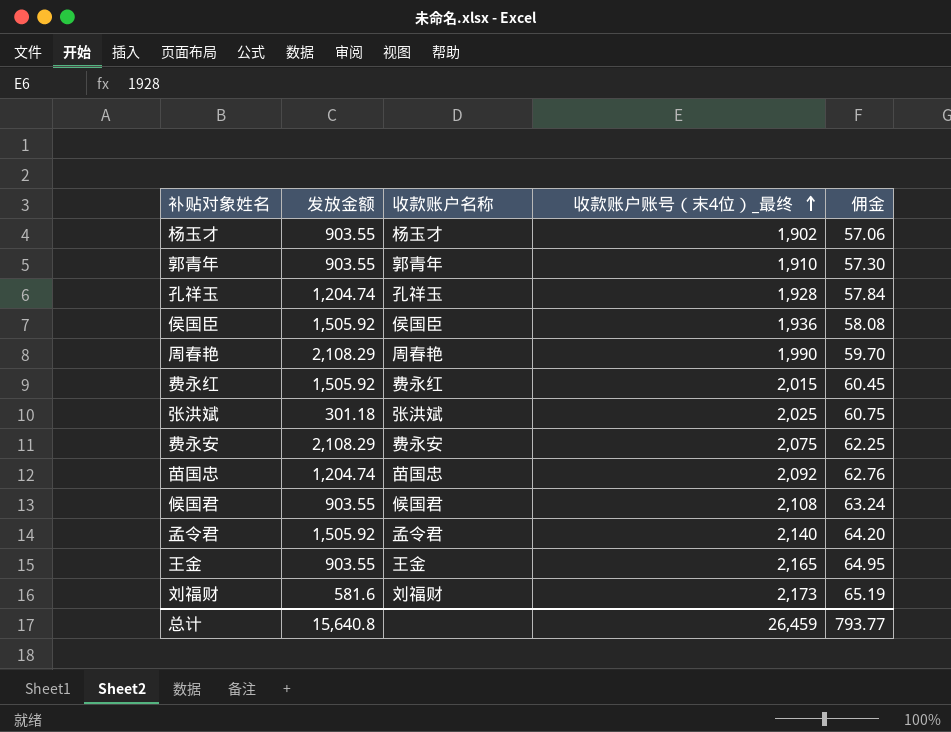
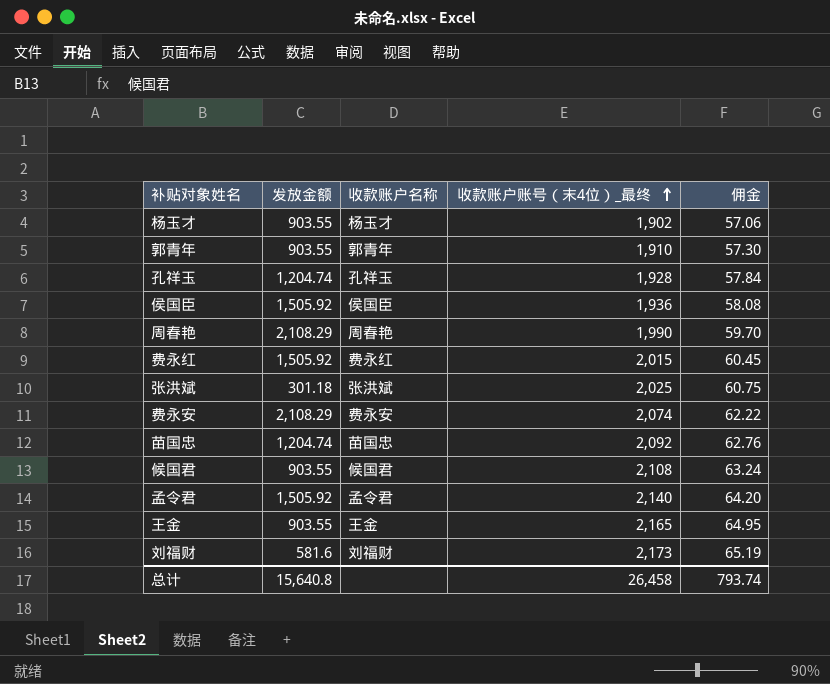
费永安 | 收款账户账号（末4位）_最终: 2,075 -> 2,074
费永安 | 佣金: 62.25 -> 62.22
总计 | 收款账户账号（末4位）_最终: 26,459 -> 26,458
总计 | 佣金: 793.77 -> 793.74

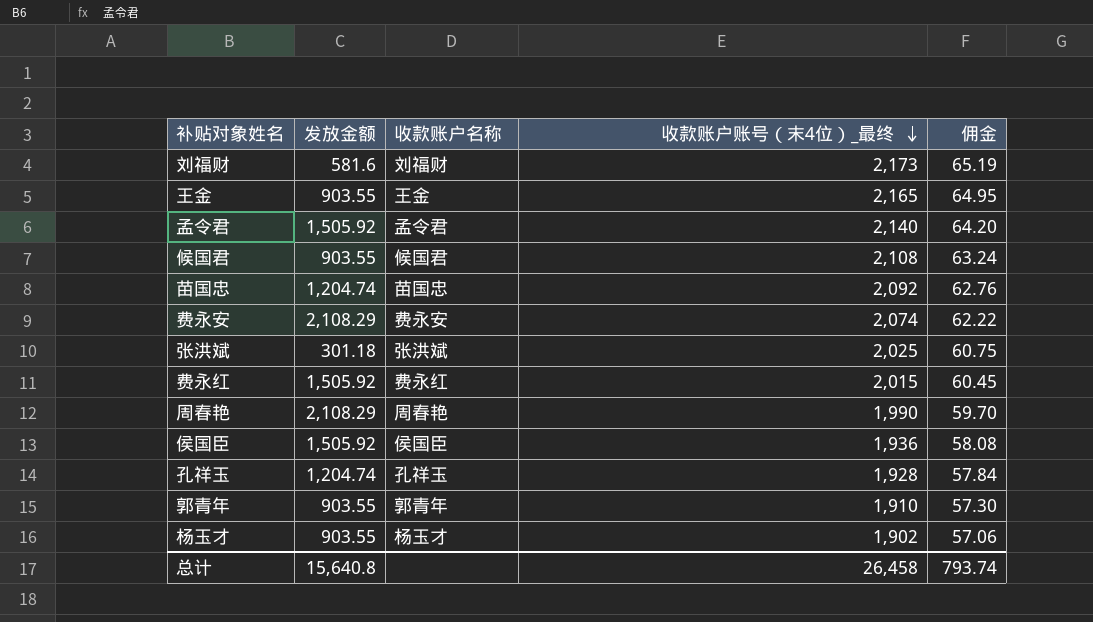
row order: 收款账户账号（末4位）_最终 ascending -> 收款账户账号（末4位）_最终 descending

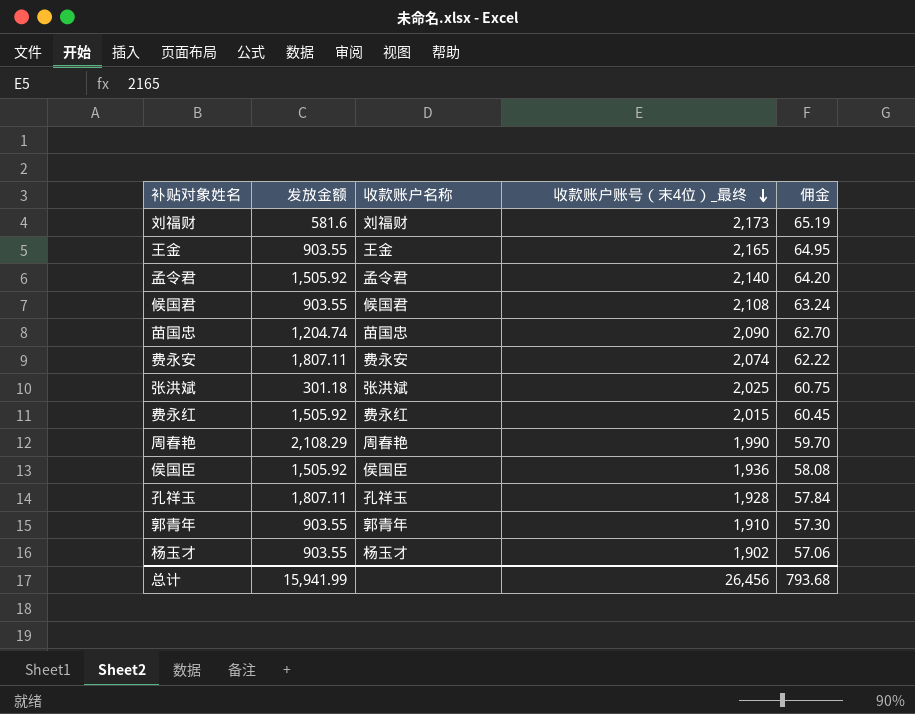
苗国忠 | 收款账户账号（末4位）_最终: 2,092 -> 2,090
苗国忠 | 佣金: 62.76 -> 62.70
费永安 | 发放金额: 2,108.29 -> 1,807.11
孔祥玉 | 发放金额: 1,204.74 -> 1,807.11
总计 | 发放金额: 15,640.8 -> 15,941.99
总计 | 收款账户账号（末4位）_最终: 26,458 -> 26,456
总计 | 佣金: 793.74 -> 793.68

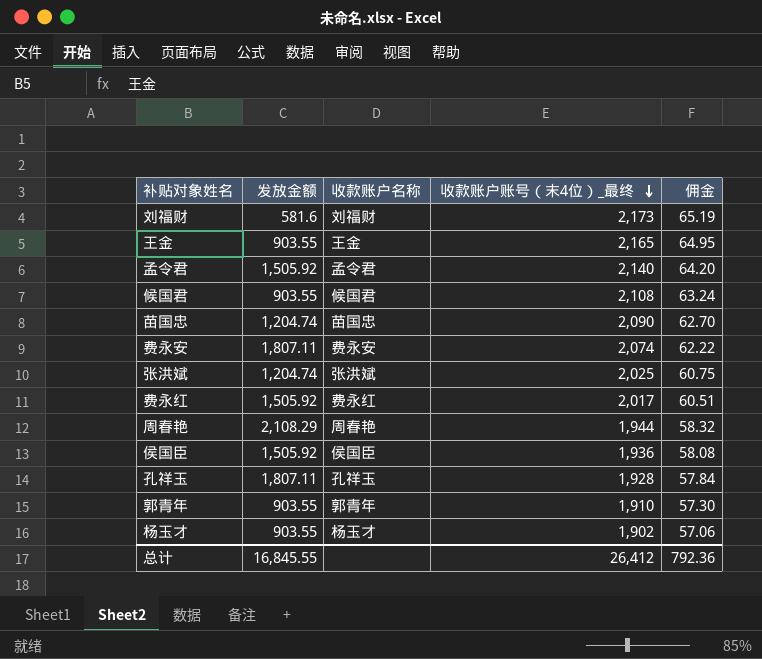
张洪斌 | 发放金额: 301.18 -> 1,204.74
费永红 | 收款账户账号（末4位）_最终: 2,015 -> 2,017
费永红 | 佣金: 60.45 -> 60.51
周春艳 | 收款账户账号（末4位）_最终: 1,990 -> 1,944
周春艳 | 佣金: 59.70 -> 58.32
总计 | 发放金额: 15,941.99 -> 16,845.55
总计 | 收款账户账号（末4位）_最终: 26,456 -> 26,412
总计 | 佣金: 793.68 -> 792.36

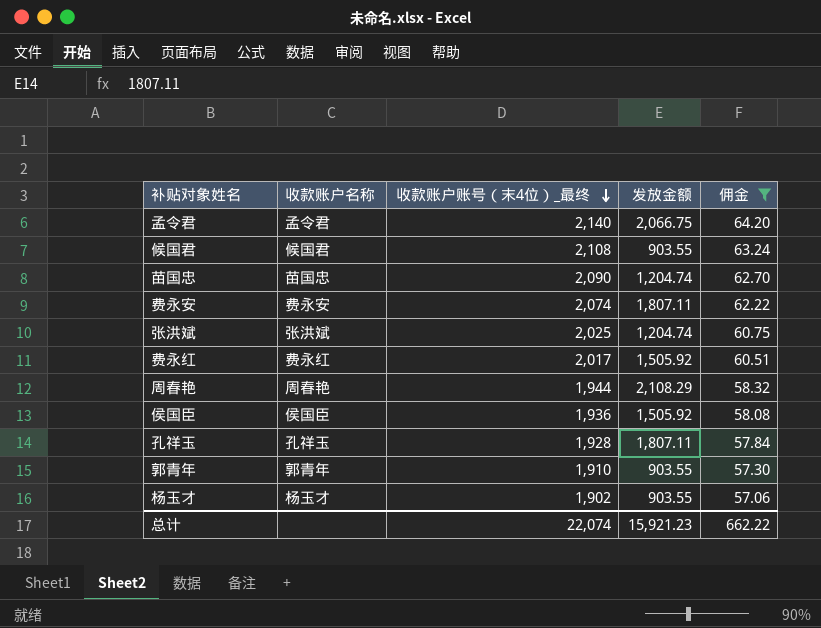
filter: none -> 佣金 <= 64.20
column 发放金额 | position: 2 -> 4
孟令君 | 发放金额: 1,505.92 -> 2,066.75
总计 | 收款账户账号（末4位）_最终: 26,412 -> 22,074
总计 | 发放金额: 16,845.55 -> 15,921.23
总计 | 佣金: 792.36 -> 662.22

